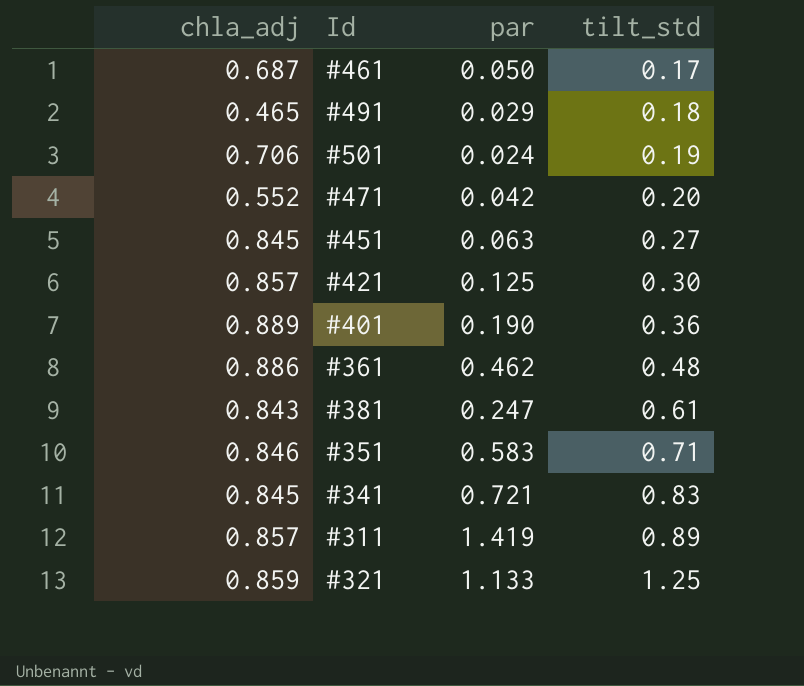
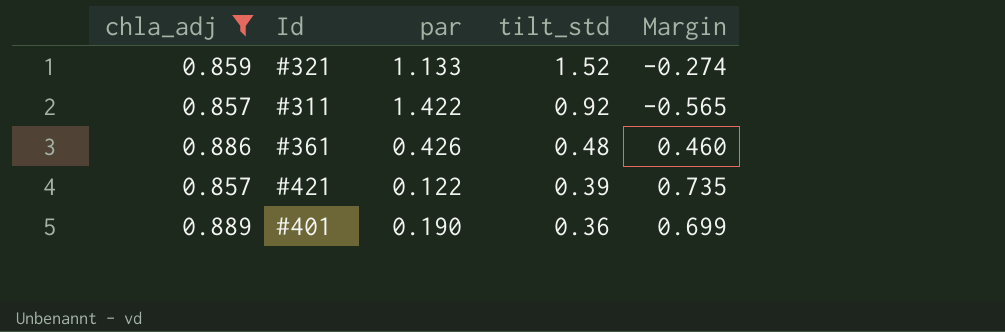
filter: none -> chla_adj >= 0.857
row order: tilt_std ascending -> tilt_std descending
column Margin | formula: none -> [chla_adj] - [par]
#321 | tilt_std: 1.25 -> 1.52
#311 | par: 1.419 -> 1.422
#311 | tilt_std: 0.89 -> 0.92
#361 | par: 0.462 -> 0.426
#421 | par: 0.125 -> 0.122
#421 | tilt_std: 0.30 -> 0.39

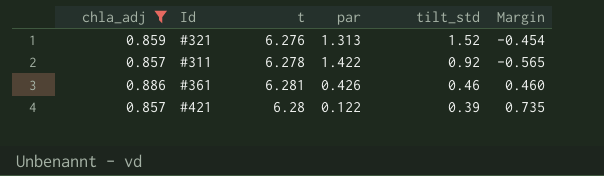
column t | position: none -> 3
row #401: 0.889 | 0.190 | 0.36 | 0.699 -> none
#321 | par: 1.133 -> 1.313
#321 | Margin: -0.274 -> -0.454
#361 | tilt_std: 0.48 -> 0.46

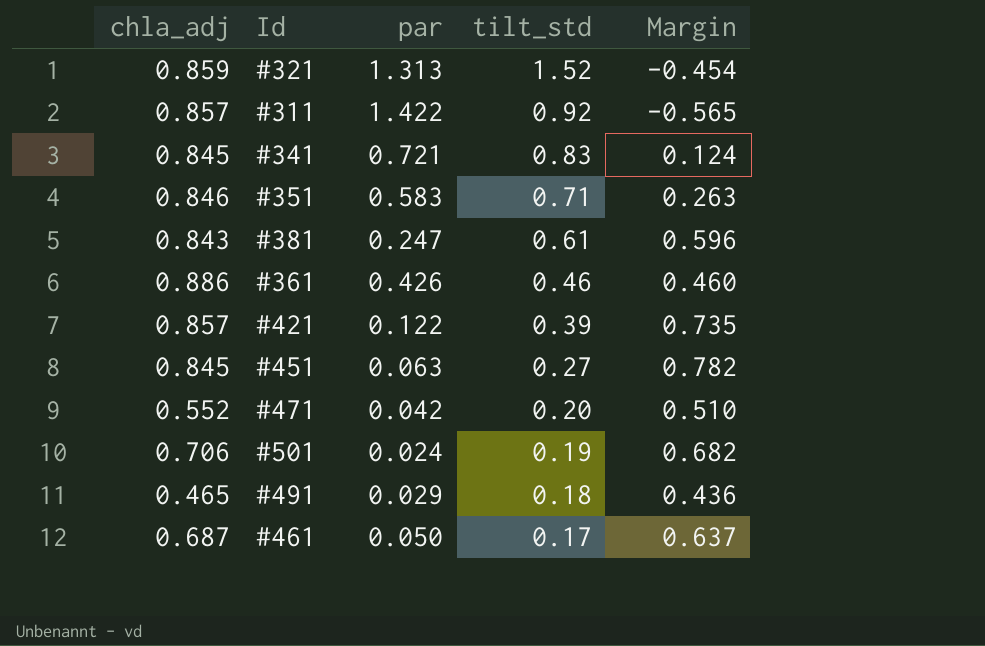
filter: chla_adj >= 0.857 -> none
column t | position: 3 -> none

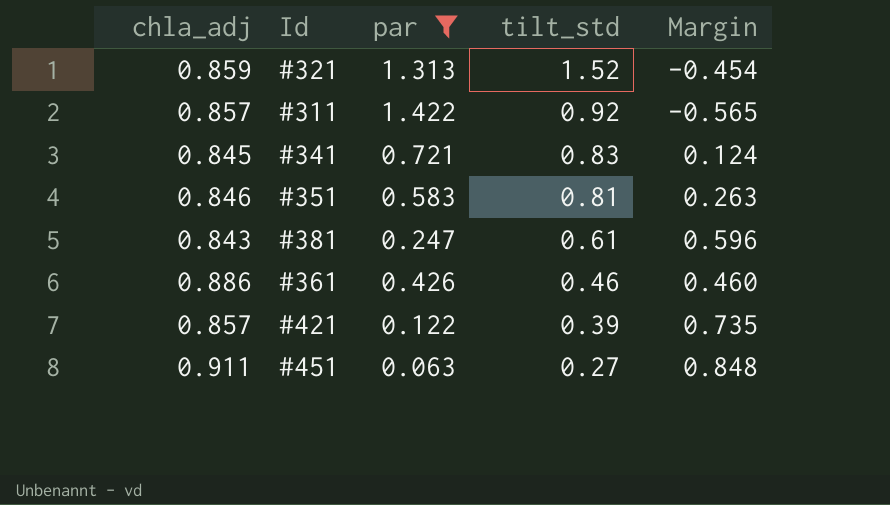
filter: none -> par >= 0.063
#351 | tilt_std: 0.71 -> 0.81
#451 | chla_adj: 0.845 -> 0.911
#451 | Margin: 0.782 -> 0.848

